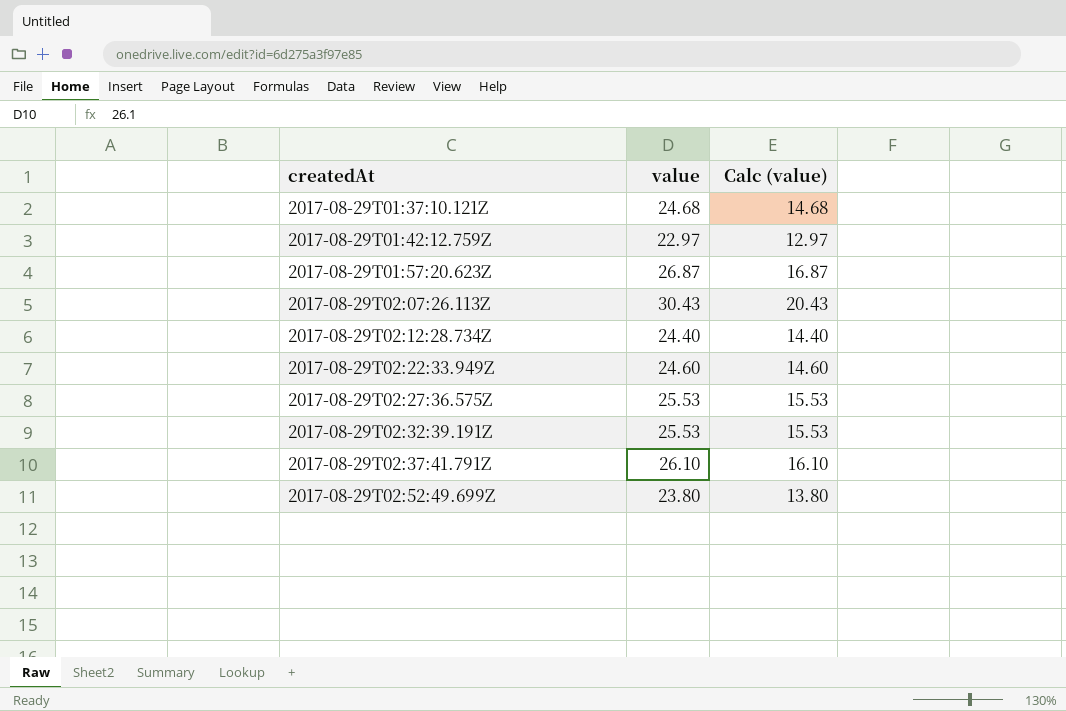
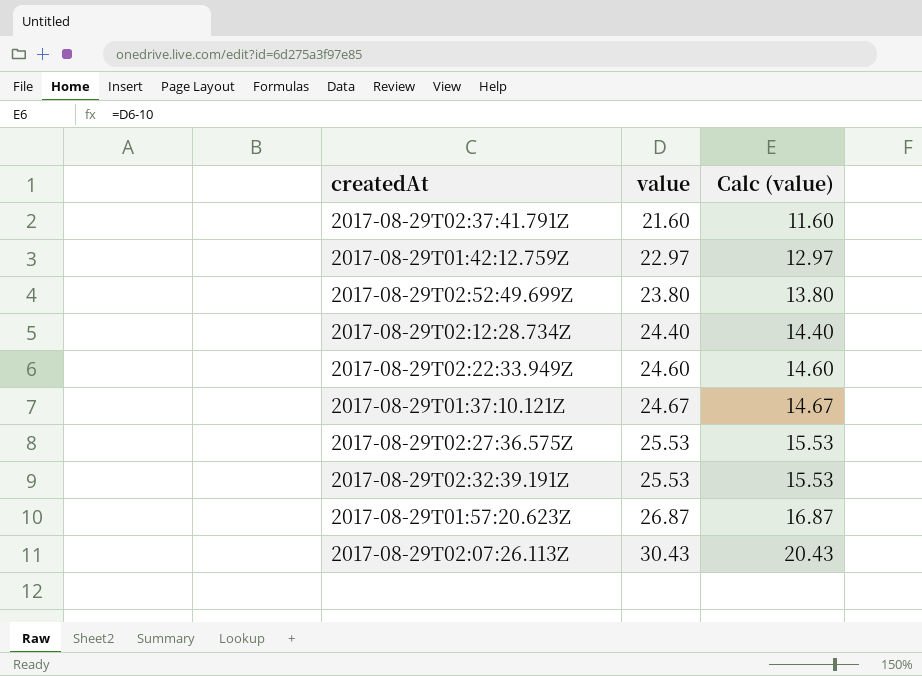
row order: createdAt ascending -> value ascending
2017-08-29T02:37:41.791Z | value: 26.10 -> 21.60
2017-08-29T02:37:41.791Z | Calc (value): 16.10 -> 11.60
2017-08-29T01:37:10.121Z | value: 24.68 -> 24.67
2017-08-29T01:37:10.121Z | Calc (value): 14.68 -> 14.67

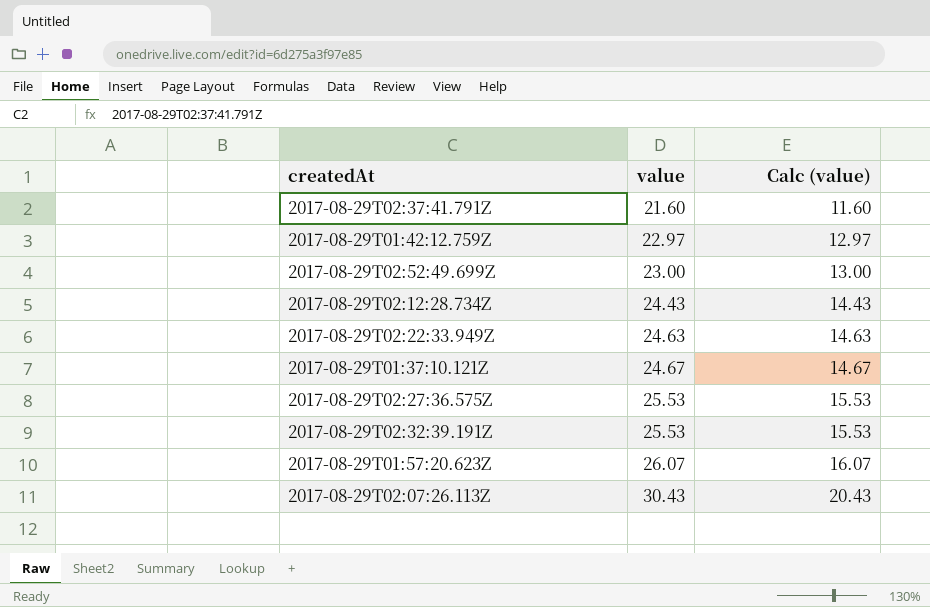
2017-08-29T02:52:49.699Z | value: 23.80 -> 23.00
2017-08-29T02:52:49.699Z | Calc (value): 13.80 -> 13.00
2017-08-29T02:12:28.734Z | value: 24.40 -> 24.43
2017-08-29T02:12:28.734Z | Calc (value): 14.40 -> 14.43
2017-08-29T02:22:33.949Z | value: 24.60 -> 24.63
2017-08-29T02:22:33.949Z | Calc (value): 14.60 -> 14.63
2017-08-29T01:57:20.623Z | value: 26.87 -> 26.07
2017-08-29T01:57:20.623Z | Calc (value): 16.87 -> 16.07

